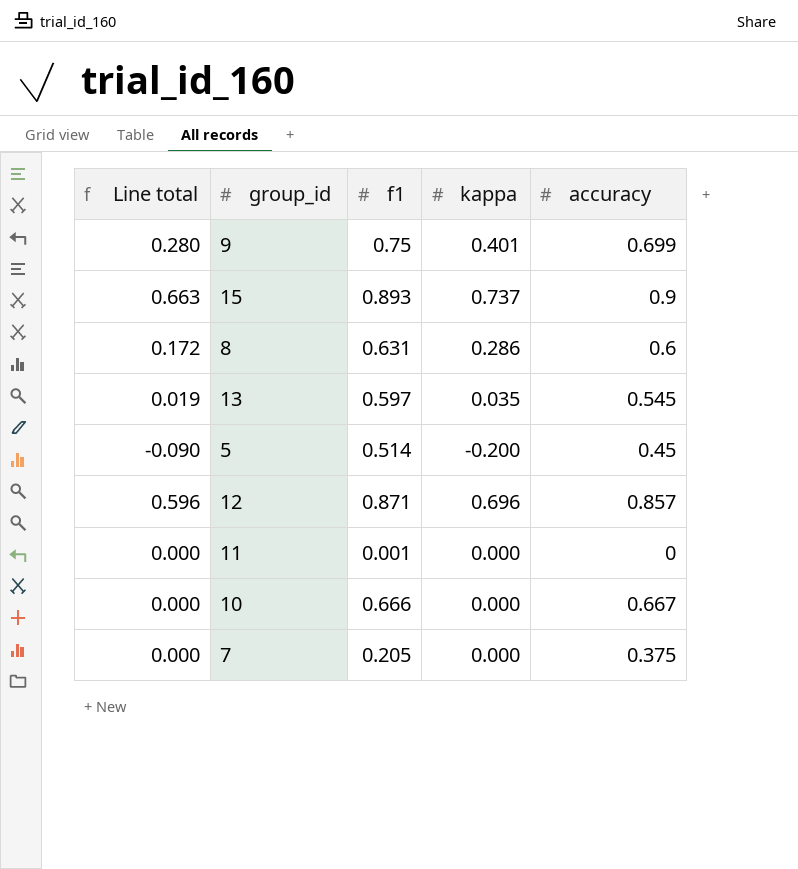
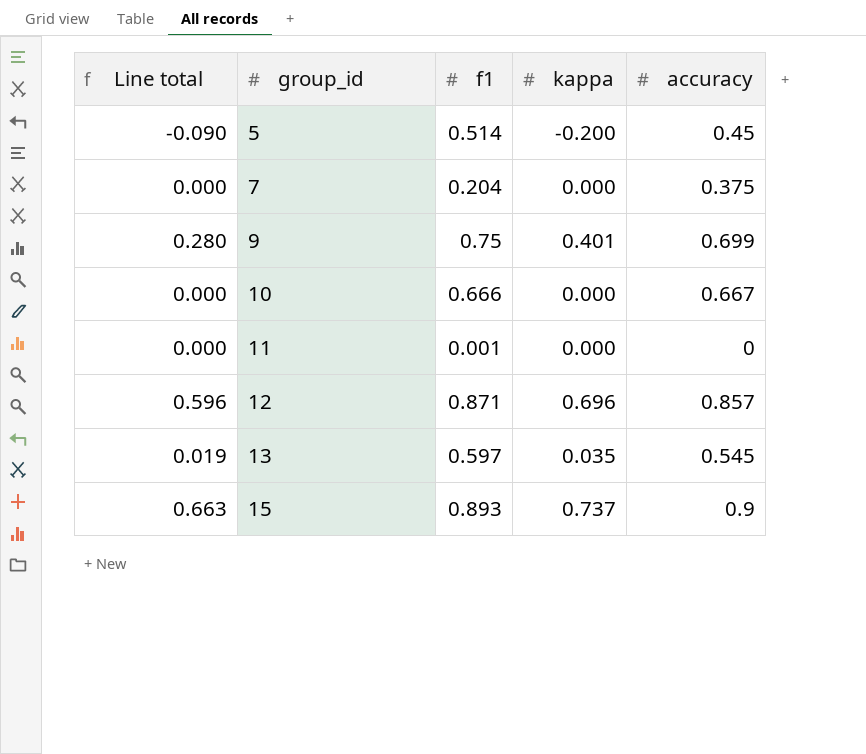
row order: none -> group_id ascending
row 8: 0.172 | 0.631 | 0.286 | 0.6 -> none
7 | f1: 0.205 -> 0.204

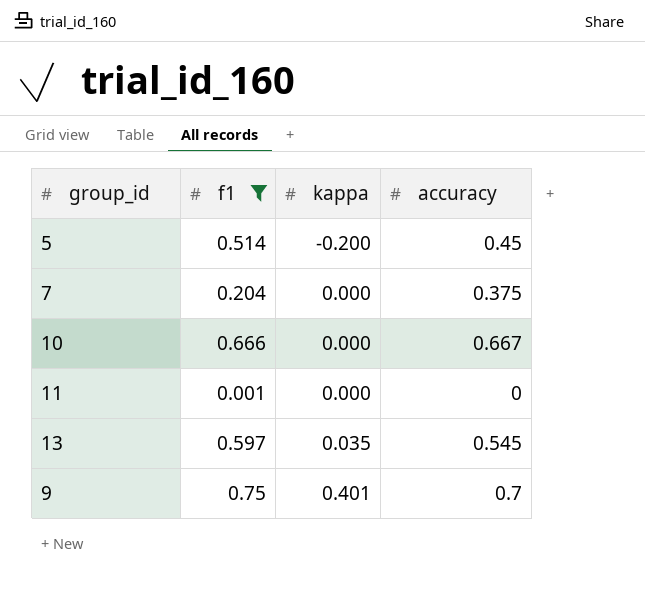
filter: none -> f1 <= 0.75
row order: group_id ascending -> kappa ascending
column Line total | formula: [kappa] * [accuracy] -> none
9 | accuracy: 0.699 -> 0.7

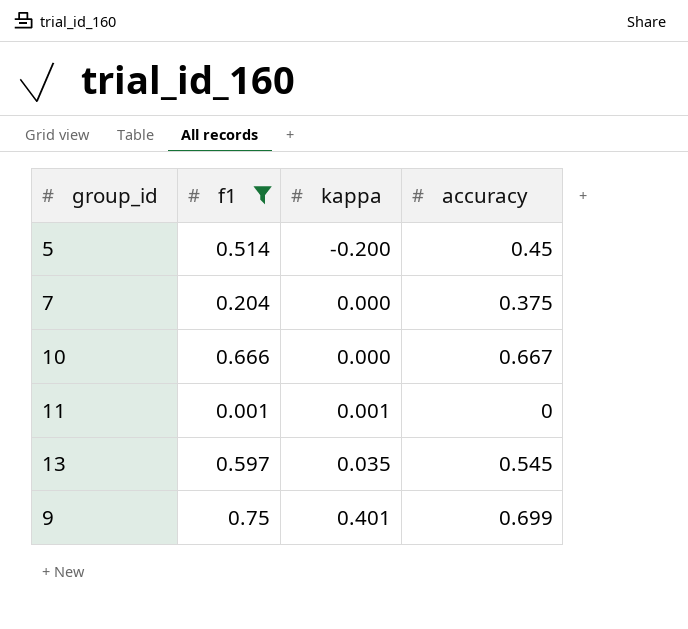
11 | kappa: 0.000 -> 0.001
9 | accuracy: 0.7 -> 0.699

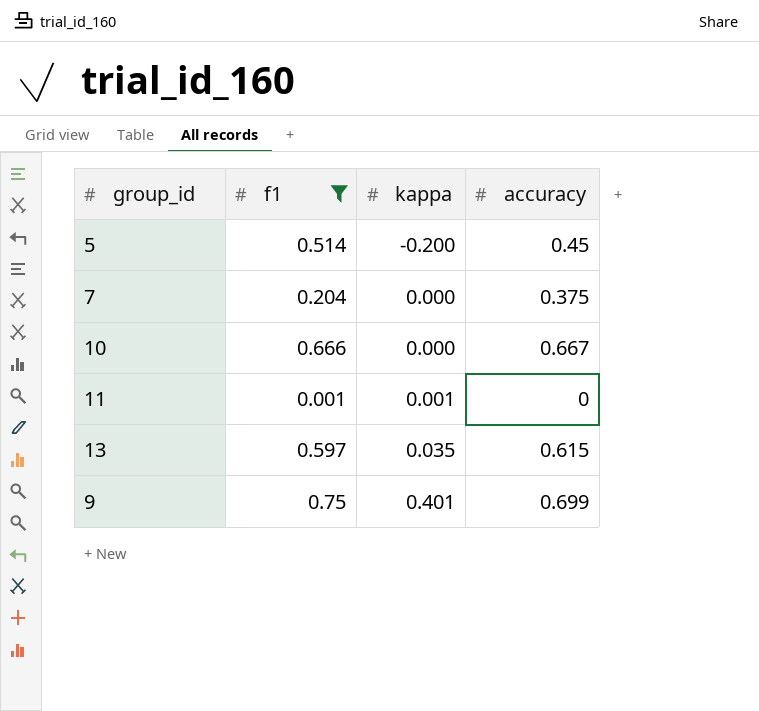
13 | accuracy: 0.545 -> 0.615

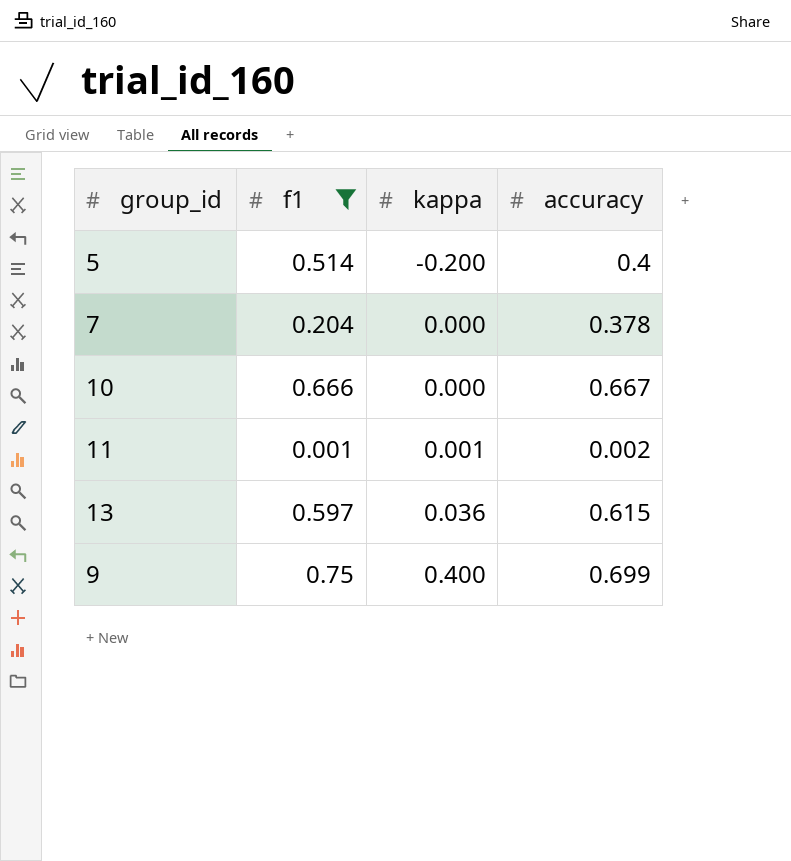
5 | accuracy: 0.45 -> 0.4
7 | accuracy: 0.375 -> 0.378
11 | accuracy: 0 -> 0.002
13 | kappa: 0.035 -> 0.036
9 | kappa: 0.401 -> 0.400

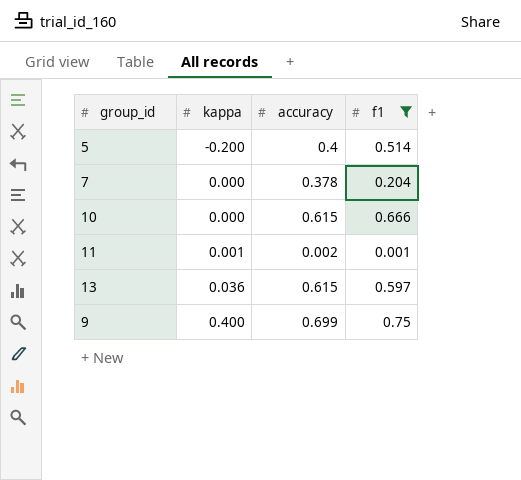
column f1 | position: 2 -> 4
10 | accuracy: 0.667 -> 0.615

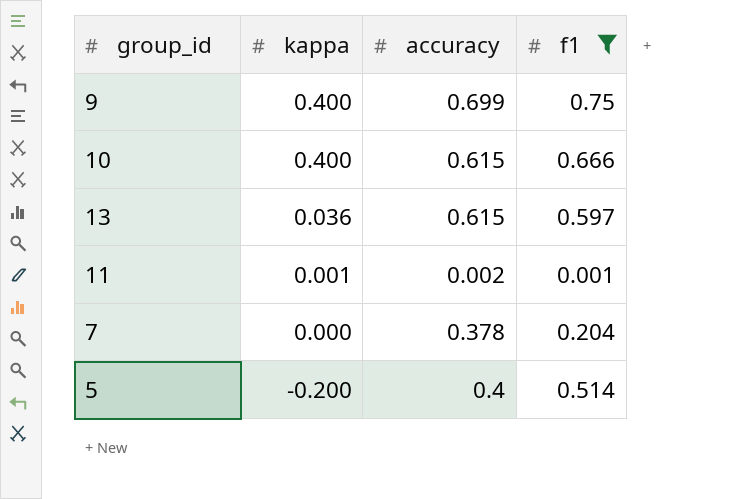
row order: kappa ascending -> kappa descending
10 | kappa: 0.000 -> 0.400

